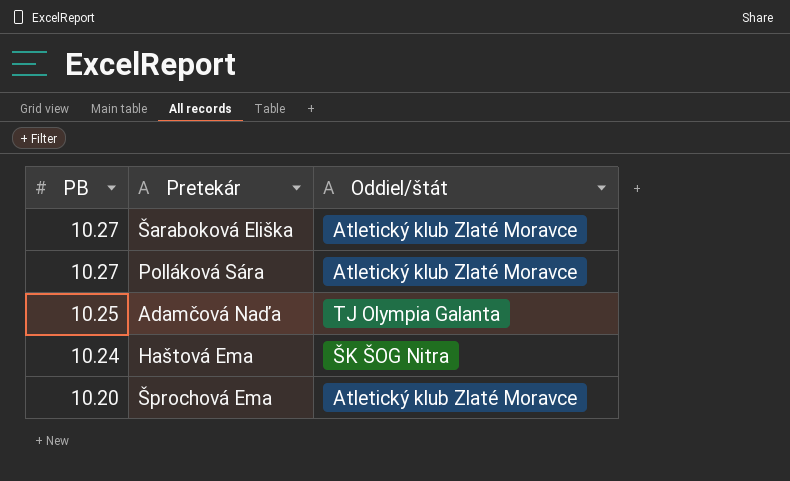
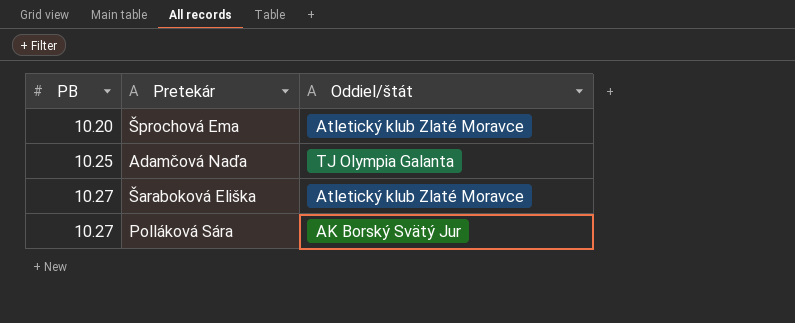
row order: PB descending -> PB ascending
row Haštová Ema: 10.24 | ŠK ŠOG Nitra -> none
Polláková Sára | Oddiel/štát: Atletický klub Zlaté Moravce -> AK Borský Svätý Jur

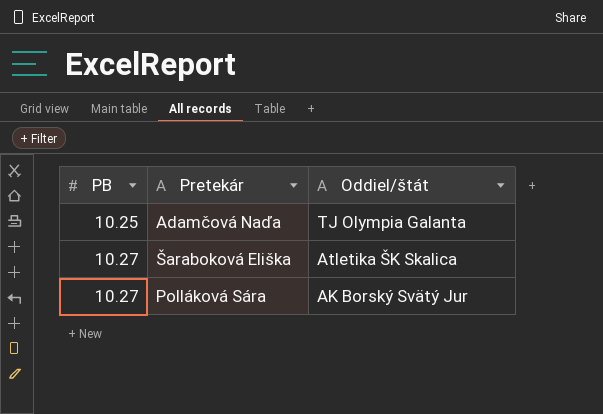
row Šprochová Ema: 10.20 | Atletický klub Zlaté Moravce -> none
Šaraboková Eliška | Oddiel/štát: Atletický klub Zlaté Moravce -> Atletika ŠK Skalica

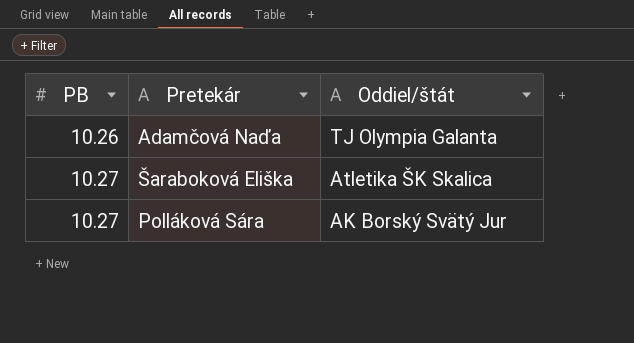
Adamčová Naďa | PB: 10.25 -> 10.26

